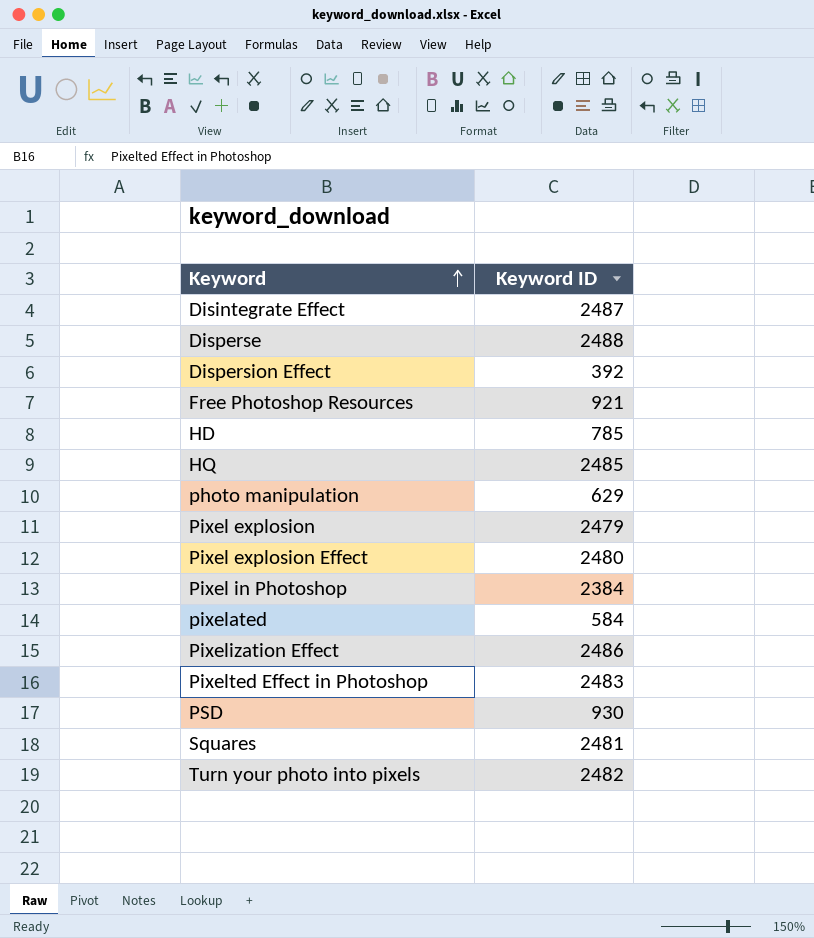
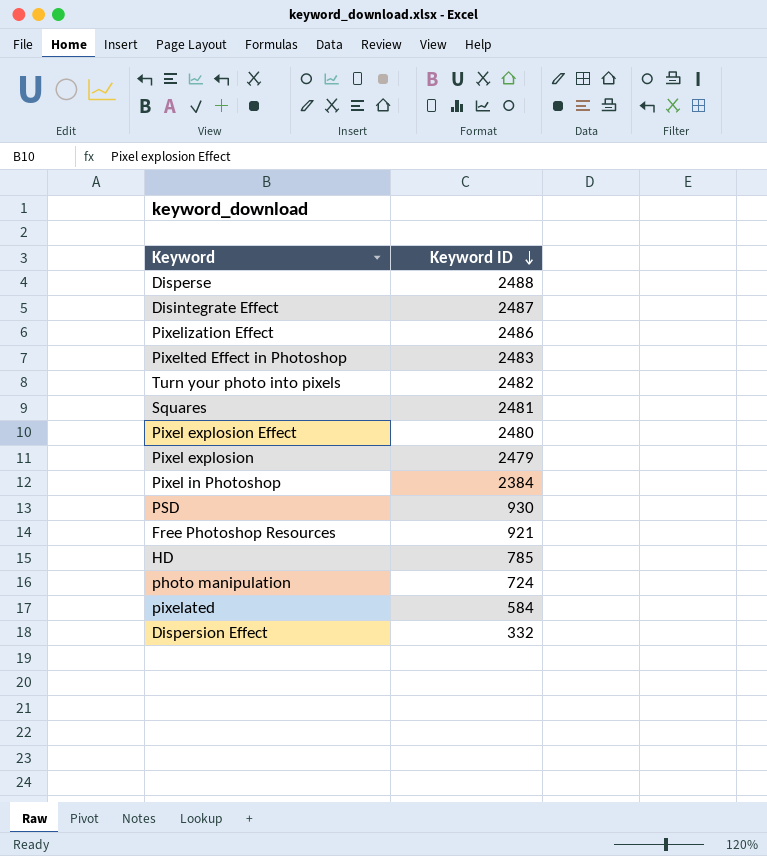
row order: Keyword ascending -> Keyword ID descending
row HQ: 2485 -> none
photo manipulation | Keyword ID: 629 -> 724
Dispersion Effect | Keyword ID: 392 -> 332

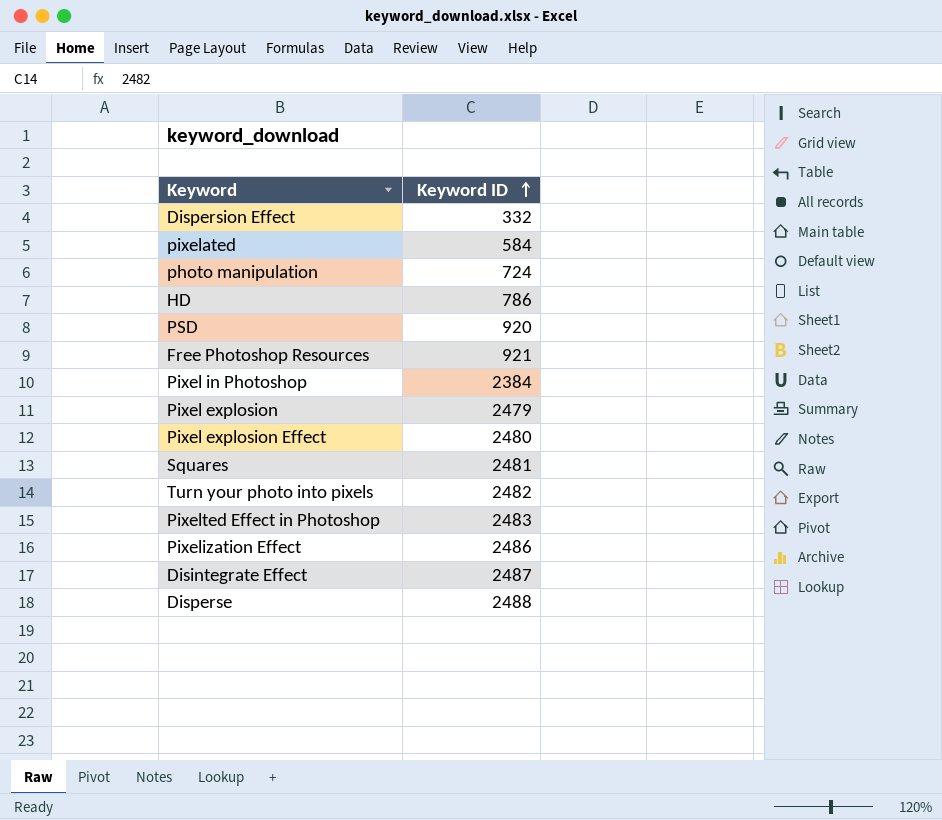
row order: Keyword ID descending -> Keyword ID ascending
HD | Keyword ID: 785 -> 786
PSD | Keyword ID: 930 -> 920

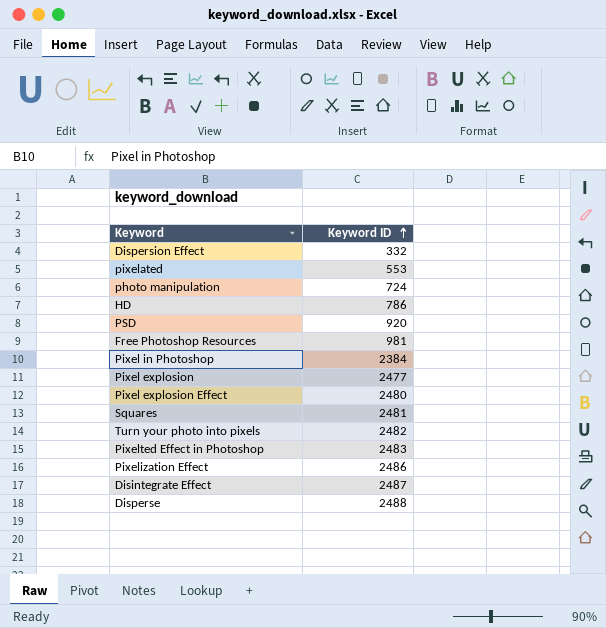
pixelated | Keyword ID: 584 -> 553
Free Photoshop Resources | Keyword ID: 921 -> 981
Pixel explosion | Keyword ID: 2479 -> 2477

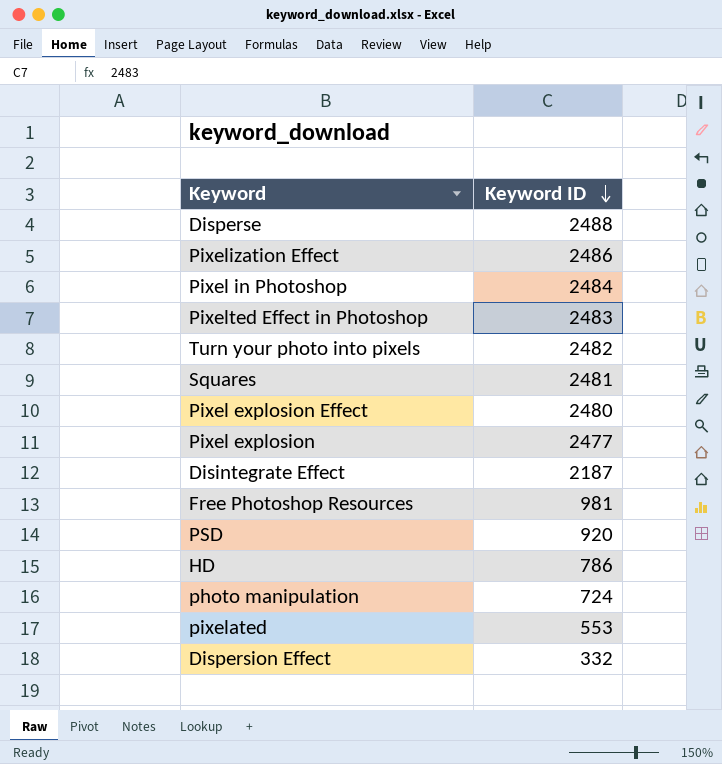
row order: Keyword ID ascending -> Keyword ID descending
Pixel in Photoshop | Keyword ID: 2384 -> 2484
Disintegrate Effect | Keyword ID: 2487 -> 2187

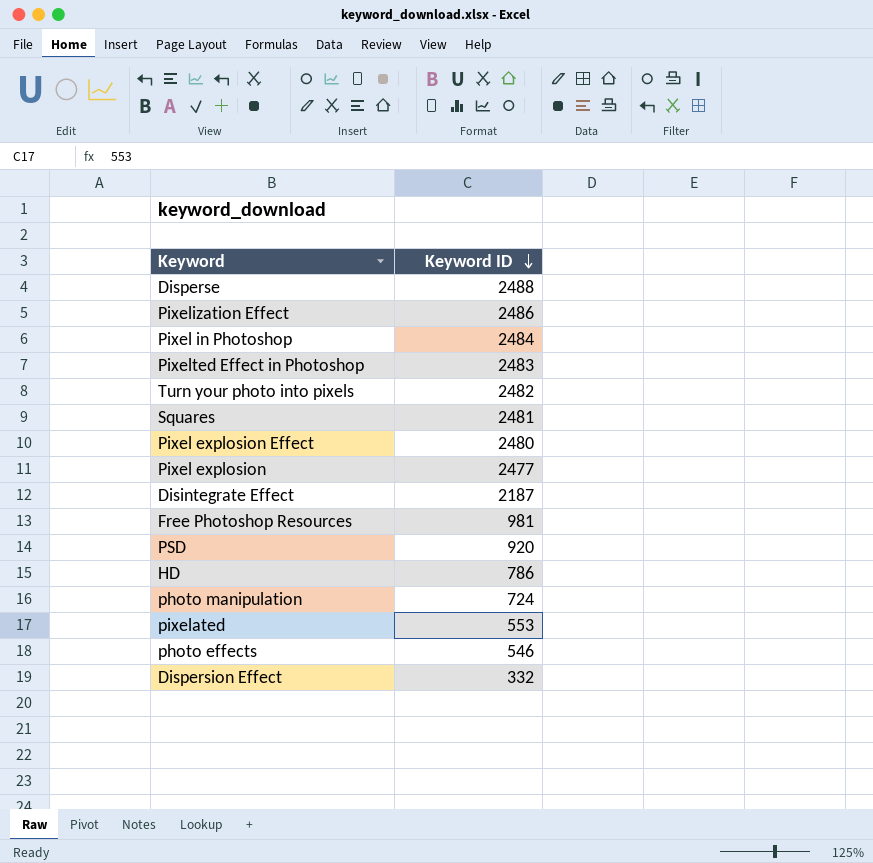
row photo effects: none -> 546

